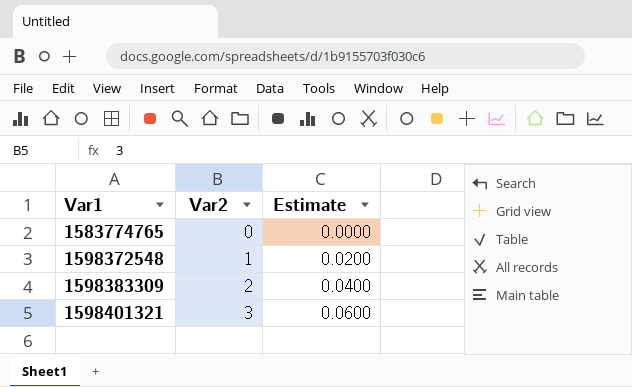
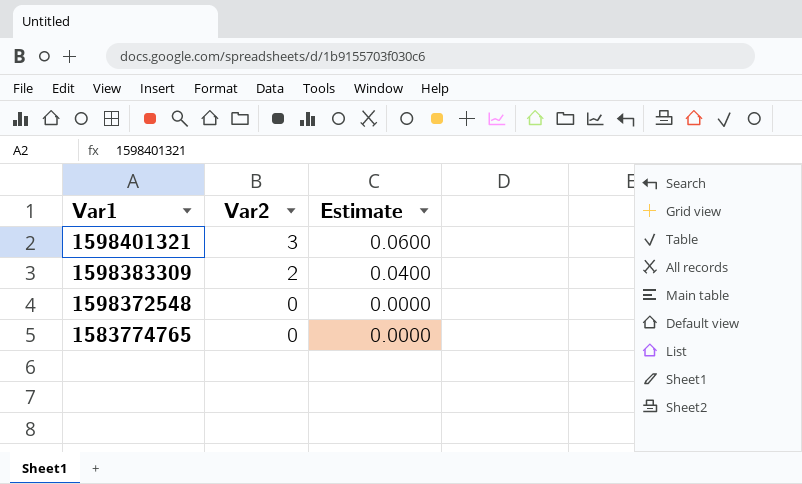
row order: Var1 ascending -> Var1 descending
1598372548 | Var2: 1 -> 0
1598372548 | Estimate: 0.0200 -> 0.0000

